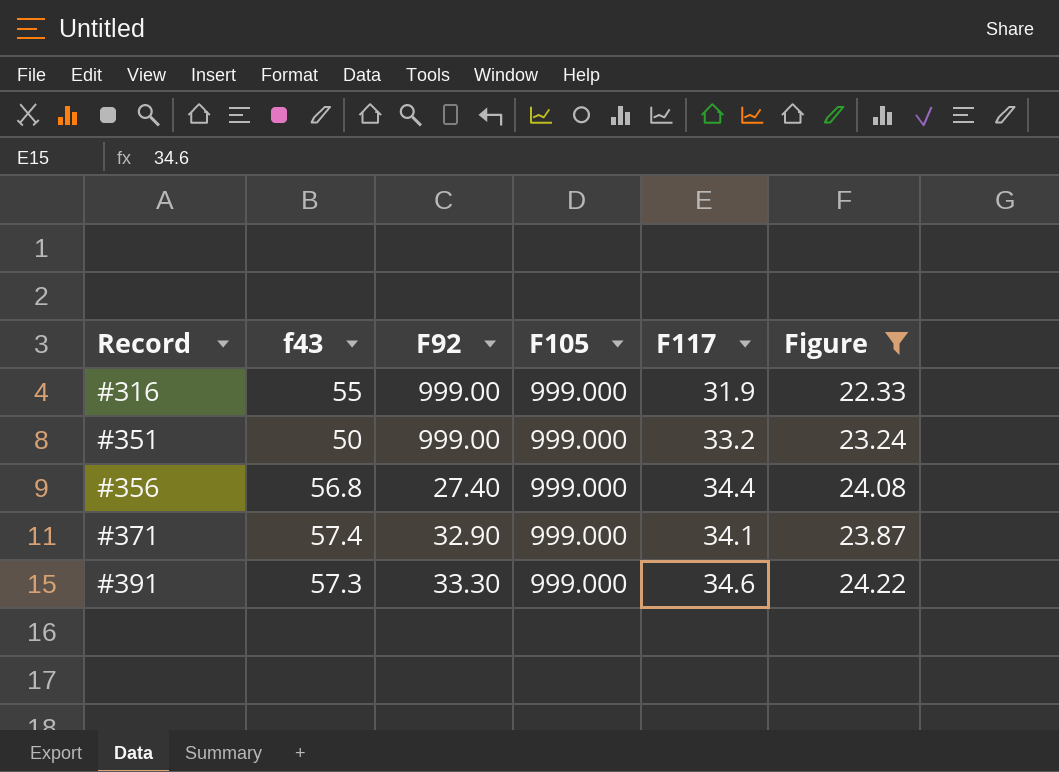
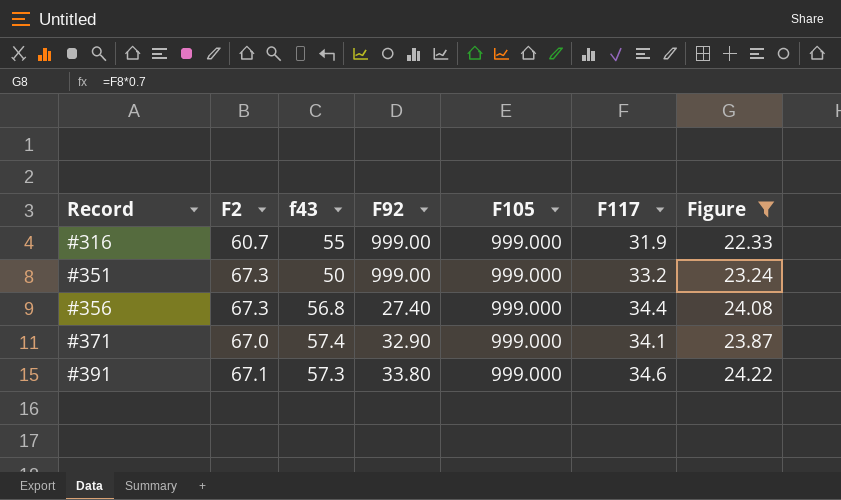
column F2 | position: none -> 2
#391 | F92: 33.30 -> 33.80

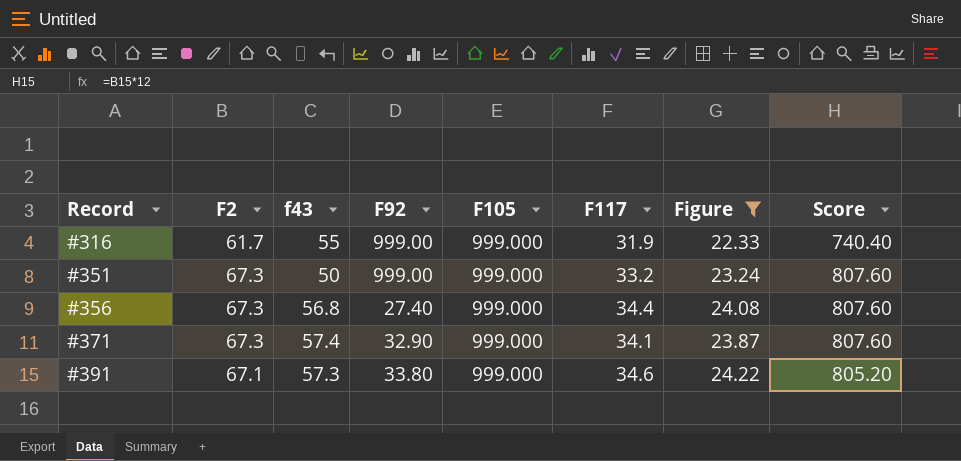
column Score | formula: none -> [F2] * 12
#316 | F2: 60.7 -> 61.7
#371 | F2: 67.0 -> 67.3

